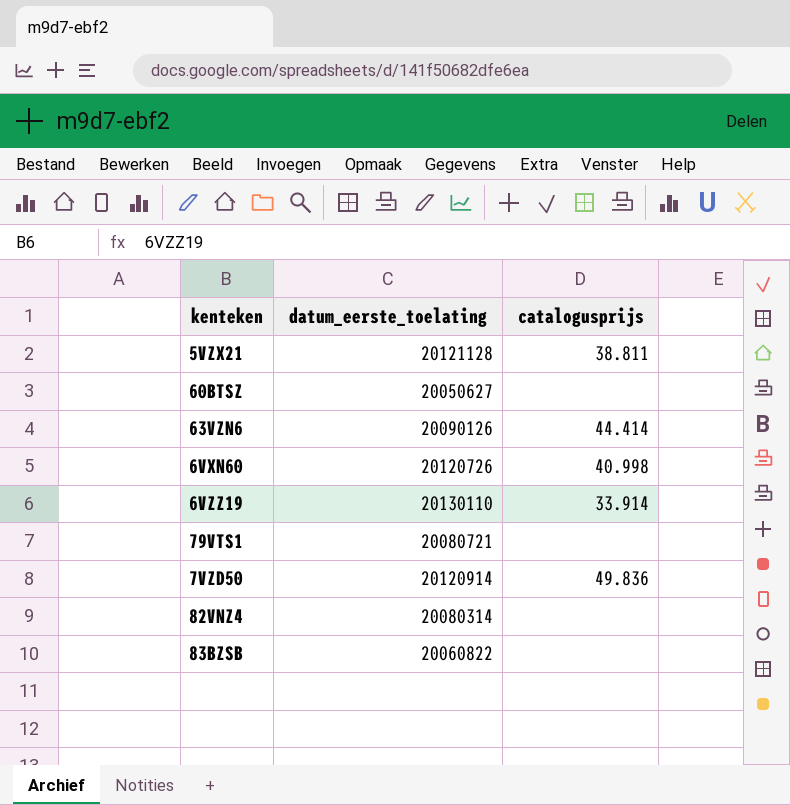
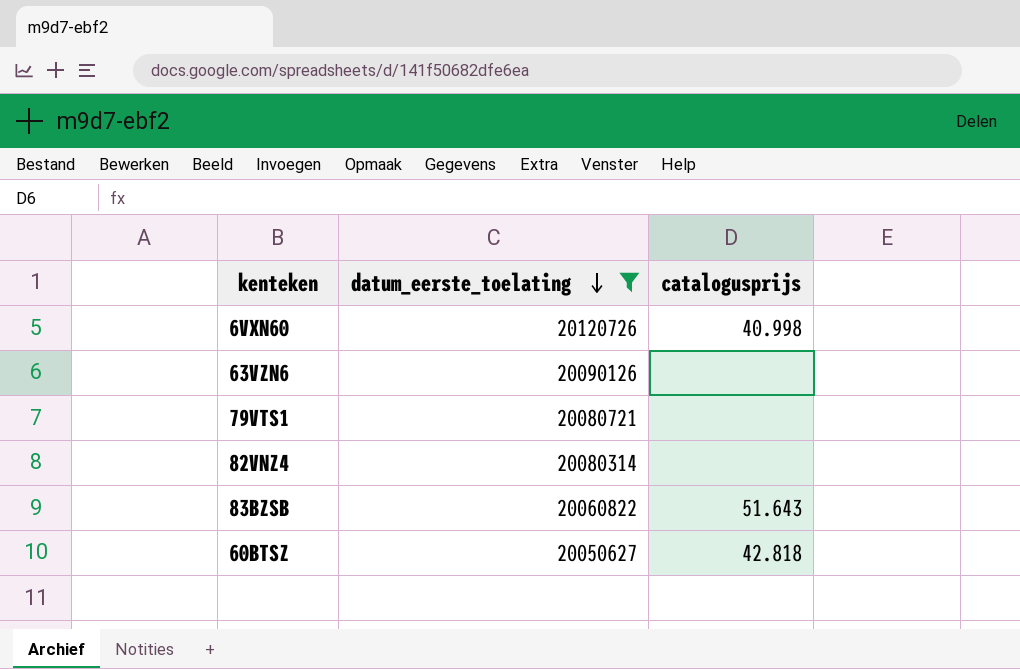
filter: none -> datum_eerste_toelating <= 20120726
row order: none -> datum_eerste_toelating descending
63VZN6 | catalogusprijs: 44.414 -> none
83BZSB | catalogusprijs: none -> 51.643
60BTSZ | catalogusprijs: none -> 42.818

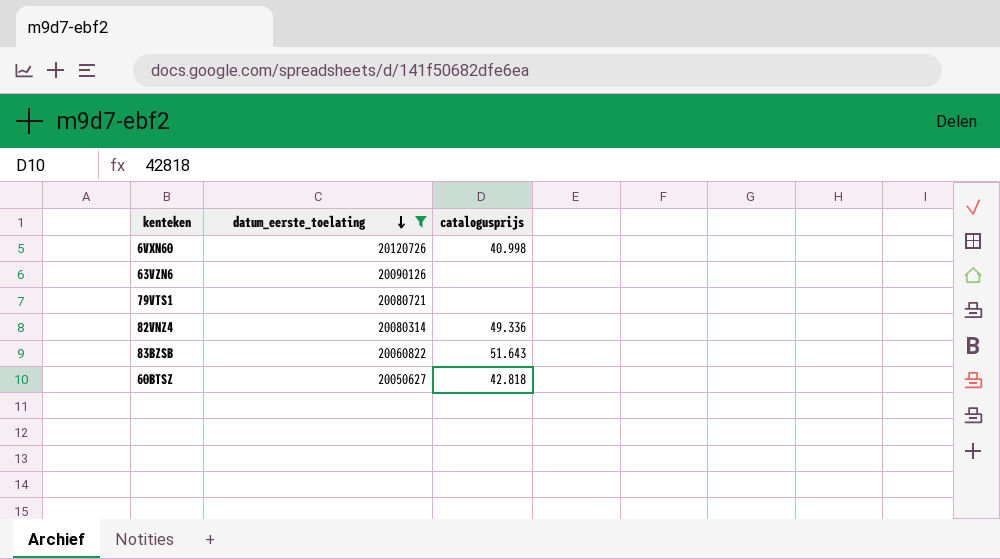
82VNZ4 | catalogusprijs: none -> 49.336

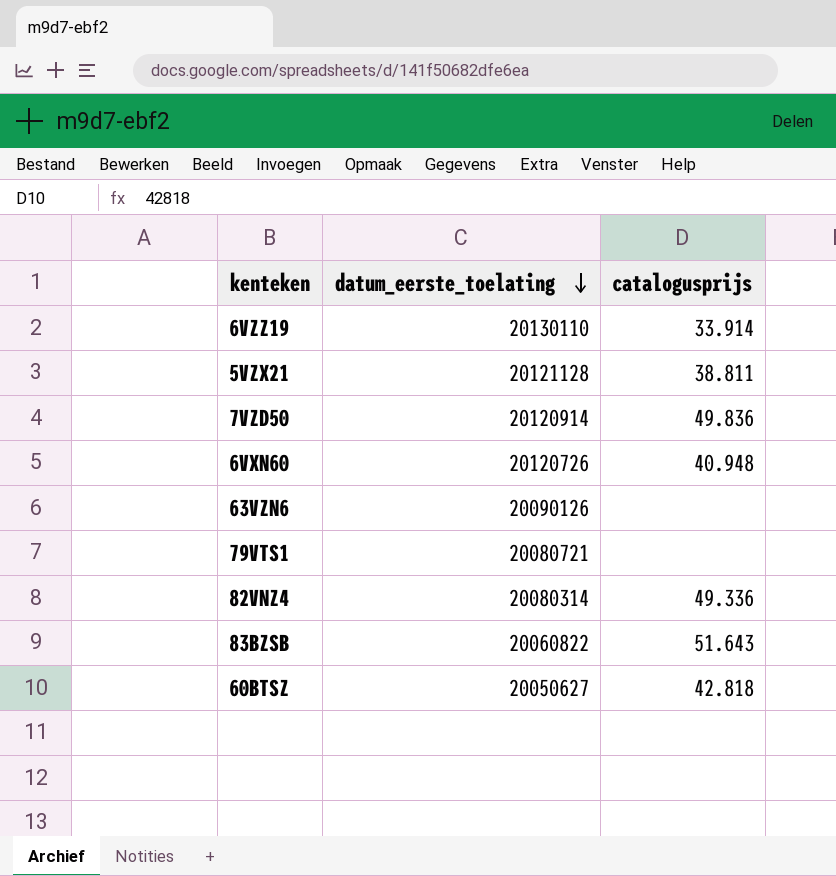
filter: datum_eerste_toelating <= 20120726 -> none
6VXN60 | catalogusprijs: 40.998 -> 40.948

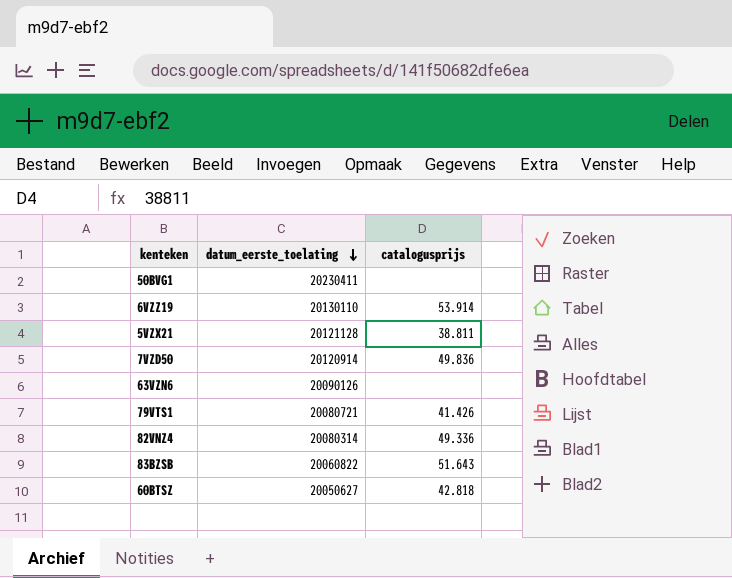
row 6VXN60: 20120726 | 40.948 -> none
row 50BVG1: none -> 20230411 | none
6VZZ19 | catalogusprijs: 33.914 -> 53.914
79VTS1 | catalogusprijs: none -> 41.426

